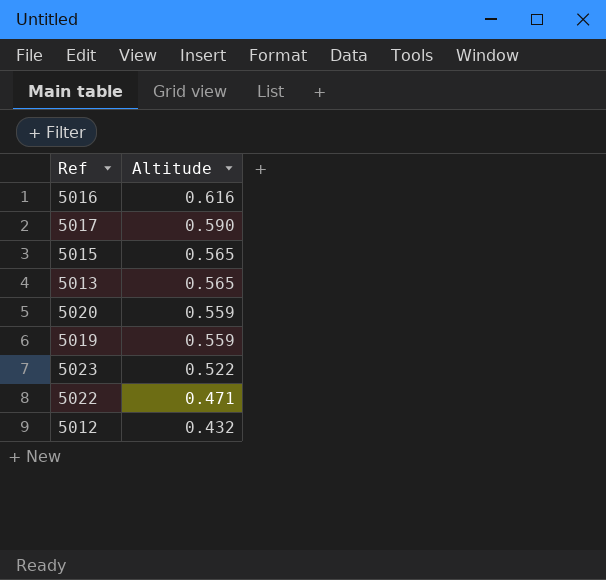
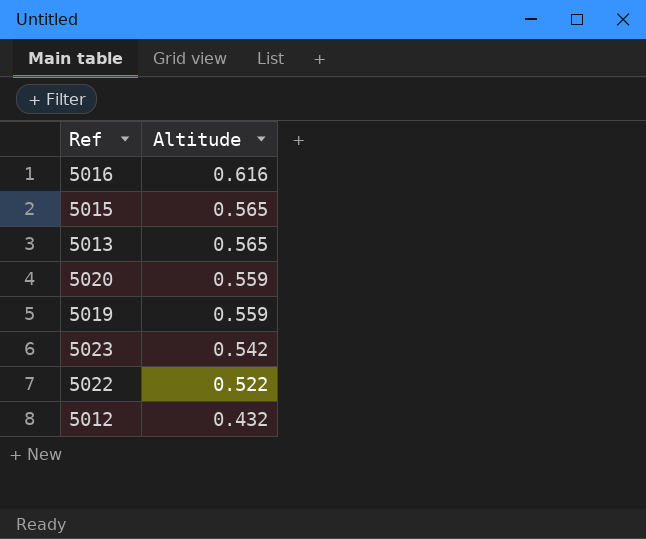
row 5017: 0.590 -> none
5023 | Altitude: 0.522 -> 0.542
5022 | Altitude: 0.471 -> 0.522

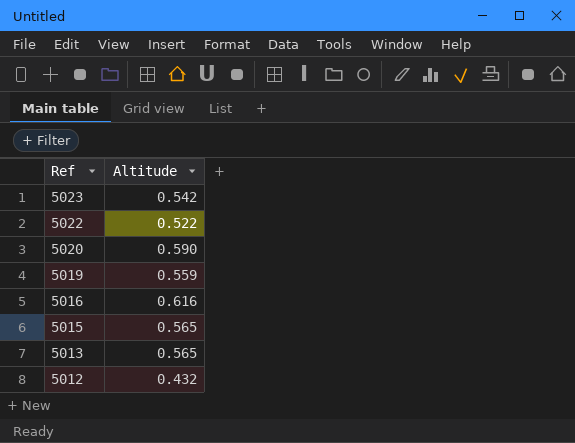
row order: Altitude descending -> Ref descending
5020 | Altitude: 0.559 -> 0.590

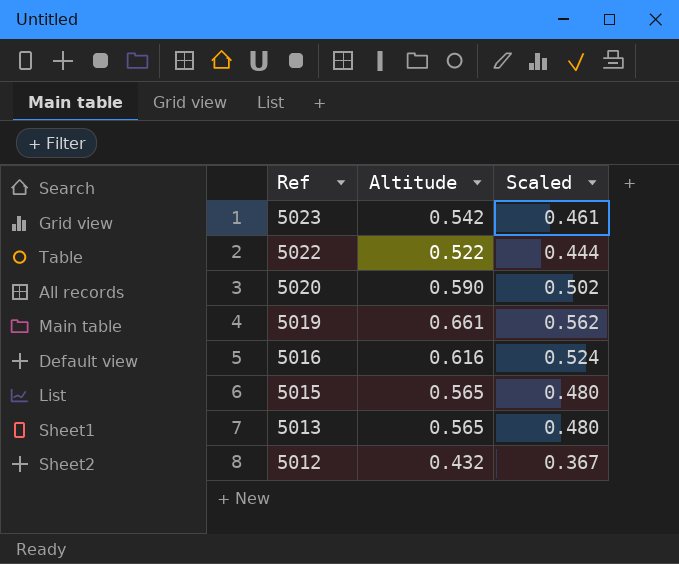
column Scaled | formula: none -> [Altitude] * 0.85
5019 | Altitude: 0.559 -> 0.661

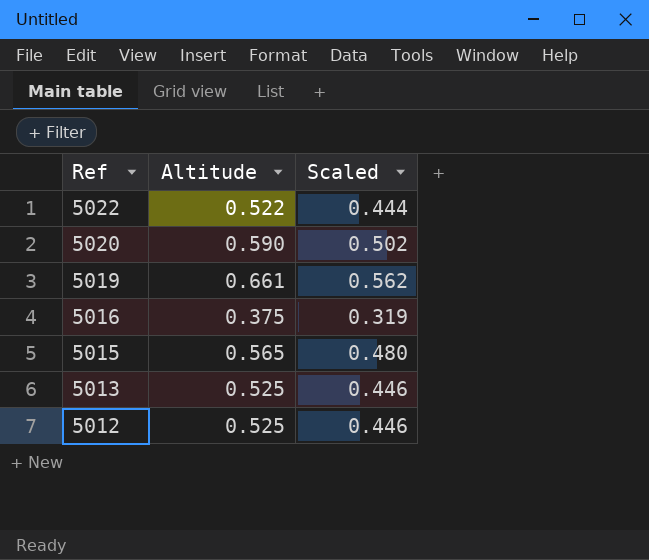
row 5023: 0.542 | 0.461 -> none
5016 | Altitude: 0.616 -> 0.375
5016 | Scaled: 0.524 -> 0.319
5013 | Altitude: 0.565 -> 0.525
5013 | Scaled: 0.480 -> 0.446
5012 | Altitude: 0.432 -> 0.525
5012 | Scaled: 0.367 -> 0.446

